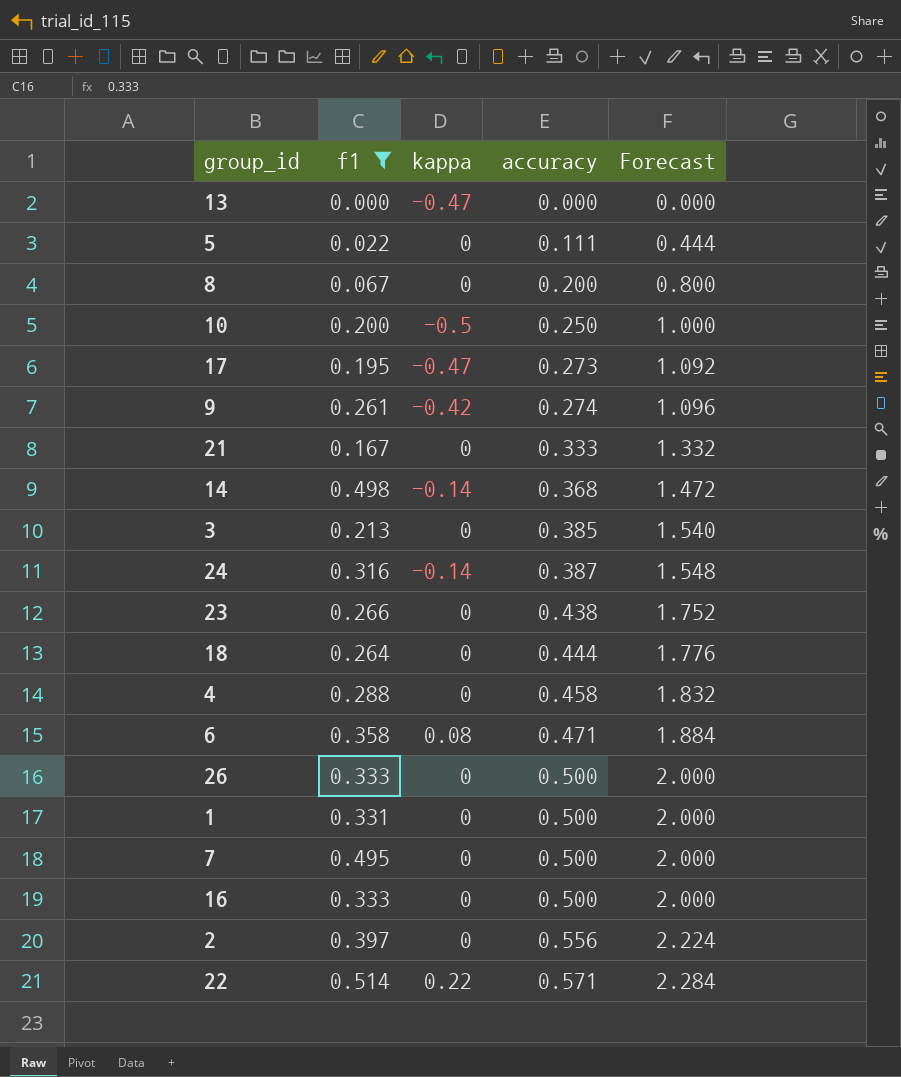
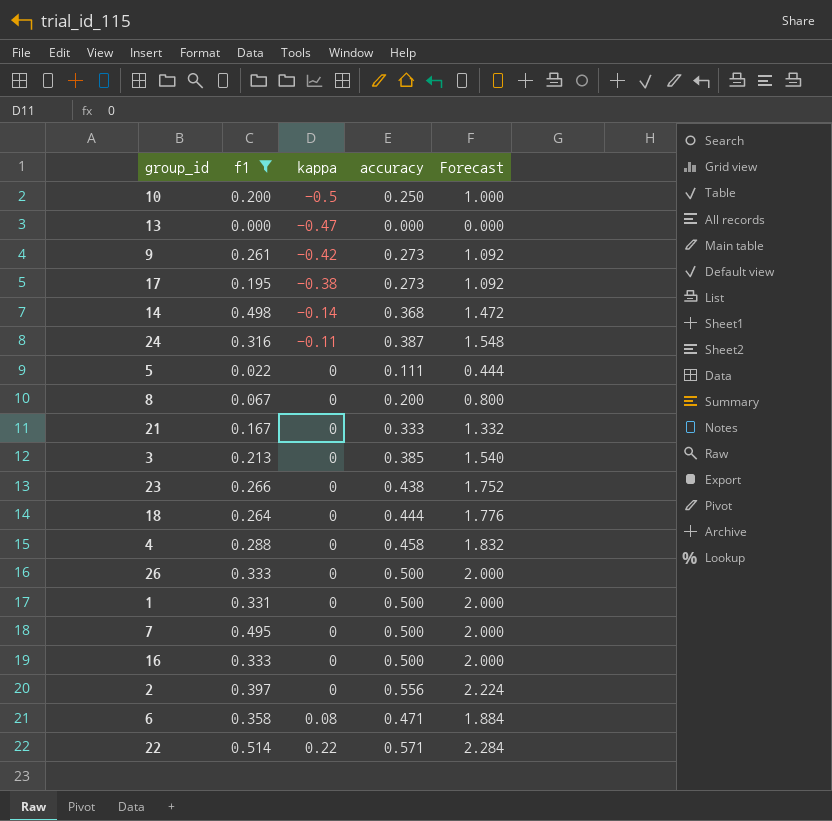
row order: accuracy ascending -> kappa ascending
9 | accuracy: 0.274 -> 0.273
9 | Forecast: 1.096 -> 1.092
17 | kappa: -0.47 -> -0.38
24 | kappa: -0.14 -> -0.11

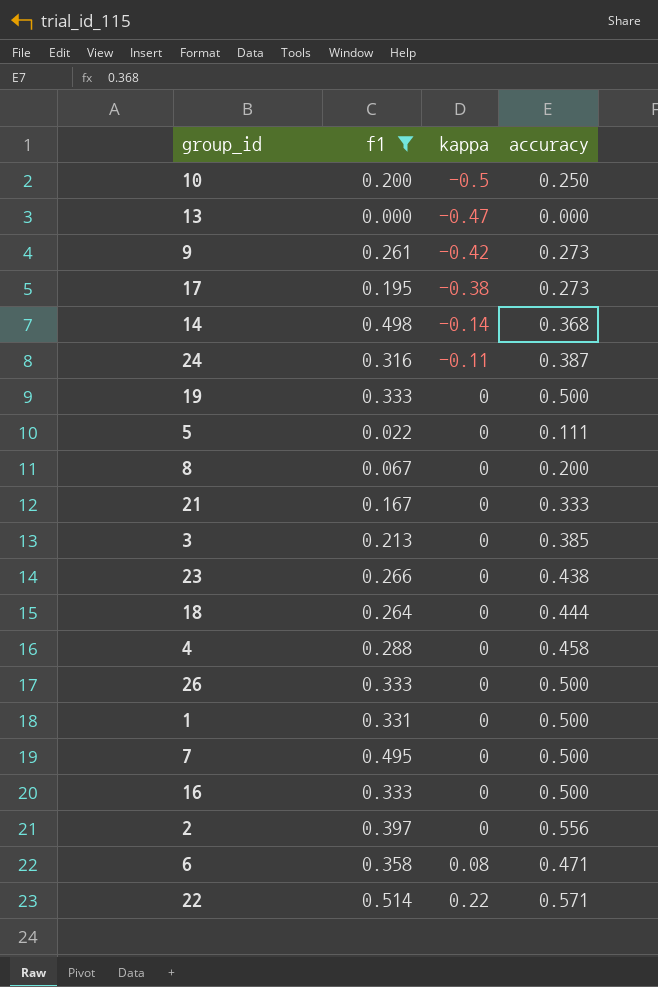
column Forecast | formula: [accuracy] * 4 -> none
row 19: none -> 0.333 | 0 | 0.500

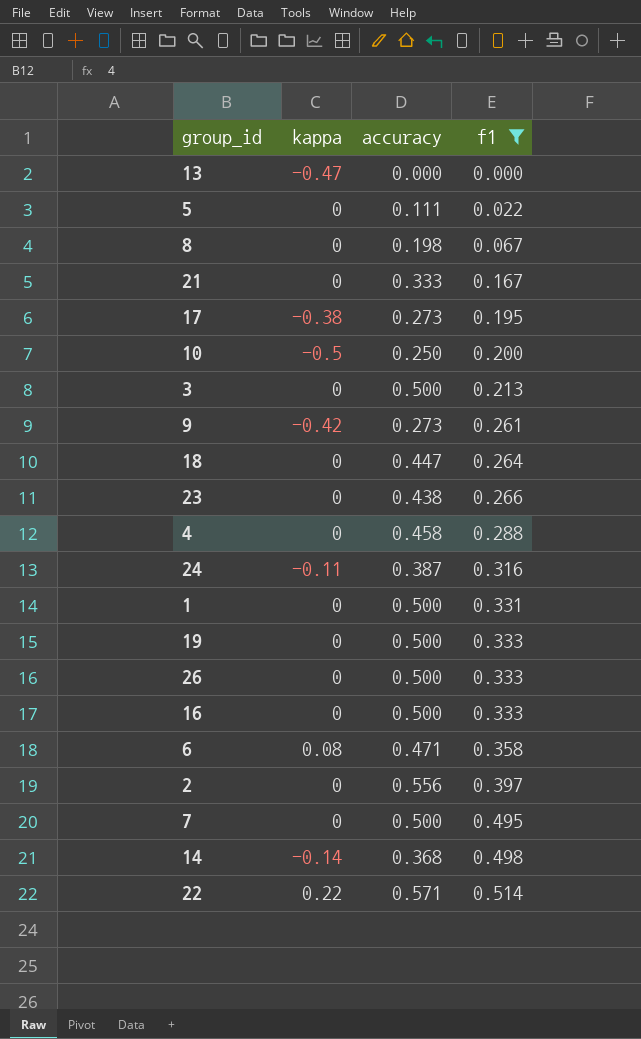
row order: kappa ascending -> f1 ascending
column f1 | position: 2 -> 4
8 | accuracy: 0.200 -> 0.198
3 | accuracy: 0.385 -> 0.500
18 | accuracy: 0.444 -> 0.447

